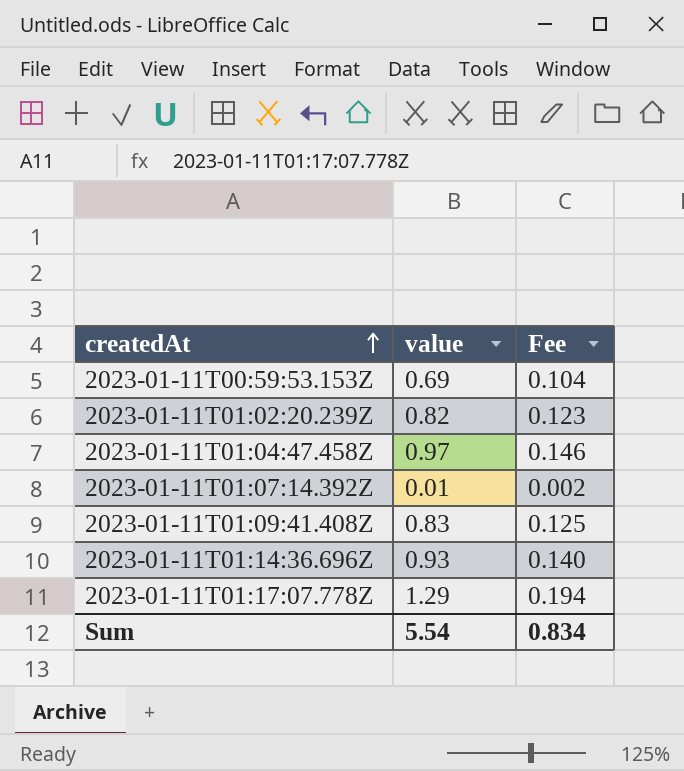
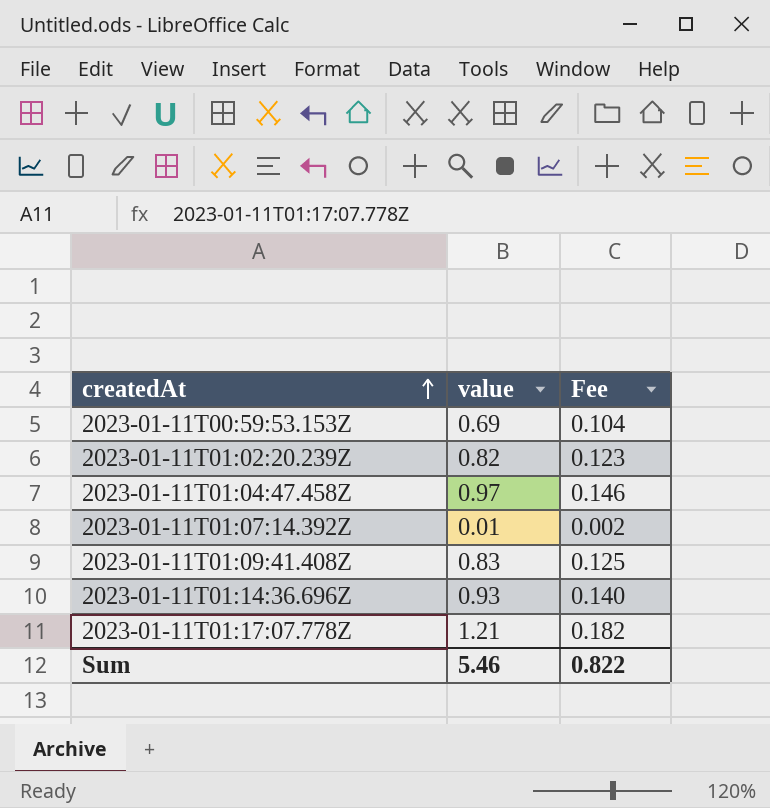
2023-01-11T01:17:07.778Z | value: 1.29 -> 1.21
2023-01-11T01:17:07.778Z | Fee: 0.194 -> 0.182
Sum | value: 5.54 -> 5.46
Sum | Fee: 0.834 -> 0.822

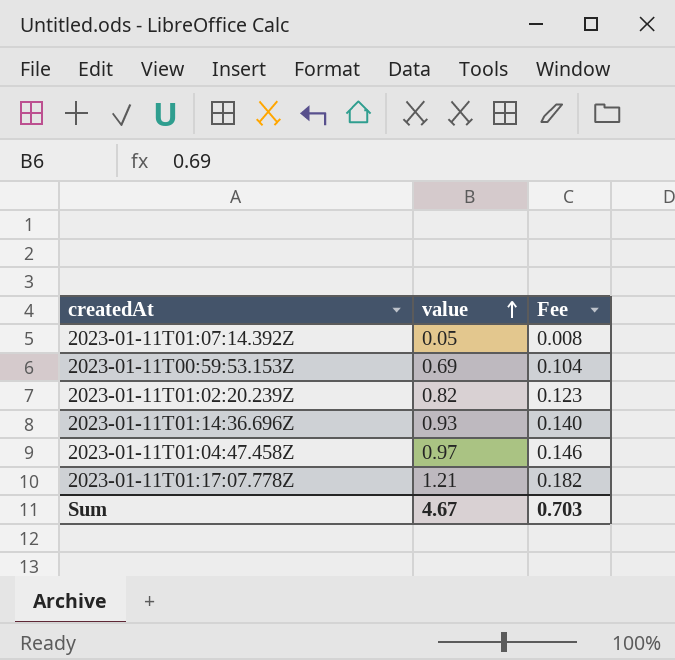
row order: createdAt ascending -> value ascending
row 2023-01-11T01:09:41.408Z: 0.83 | 0.125 -> none
2023-01-11T01:07:14.392Z | value: 0.01 -> 0.05
2023-01-11T01:07:14.392Z | Fee: 0.002 -> 0.008
Sum | value: 5.46 -> 4.67
Sum | Fee: 0.822 -> 0.703

